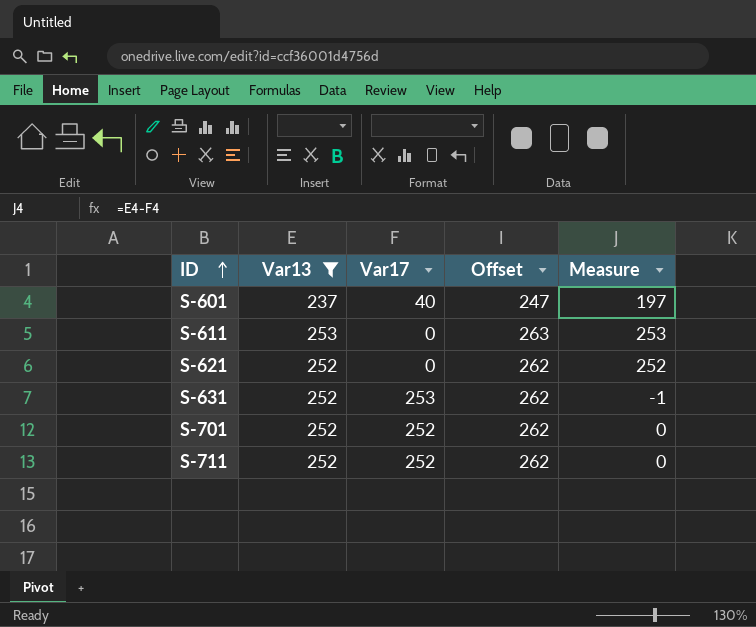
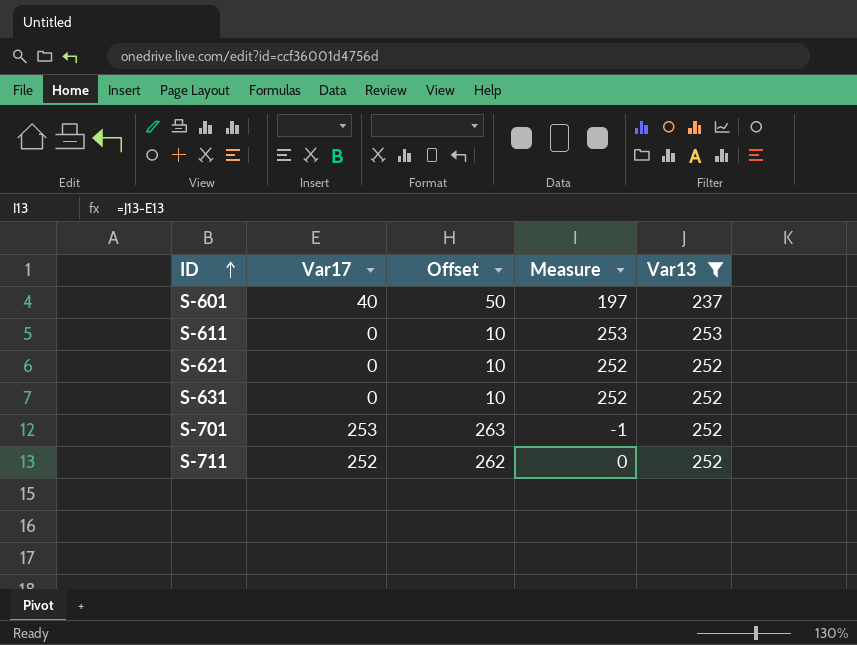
column Offset | formula: [Var13] + 10 -> [Var17] + 10
column Var13 | position: 2 -> 5
S-631 | Var17: 253 -> 0
S-631 | Measure: -1 -> 252
S-701 | Var17: 252 -> 253
S-701 | Measure: 0 -> -1

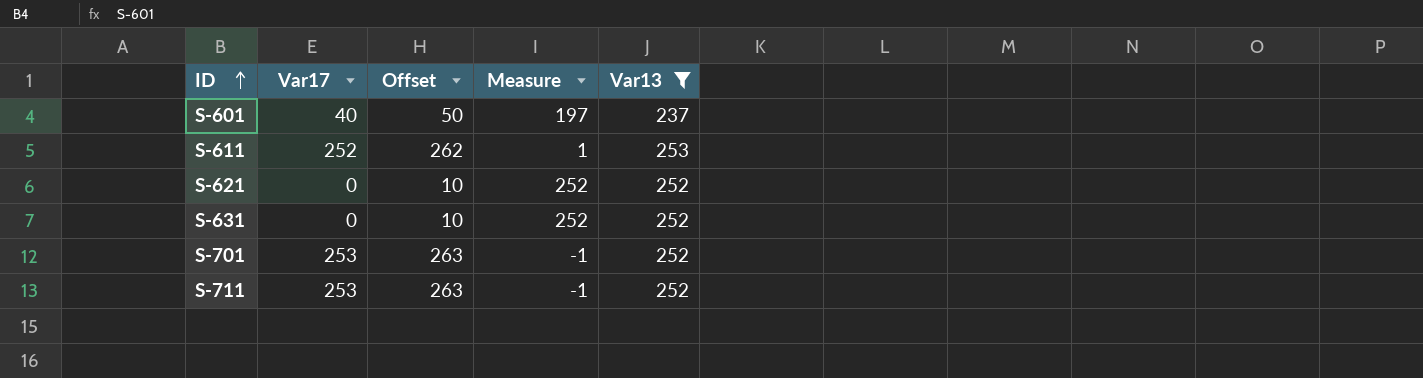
S-611 | Var17: 0 -> 252
S-611 | Offset: 10 -> 262
S-611 | Measure: 253 -> 1
S-711 | Var17: 252 -> 253
S-711 | Offset: 262 -> 263
S-711 | Measure: 0 -> -1

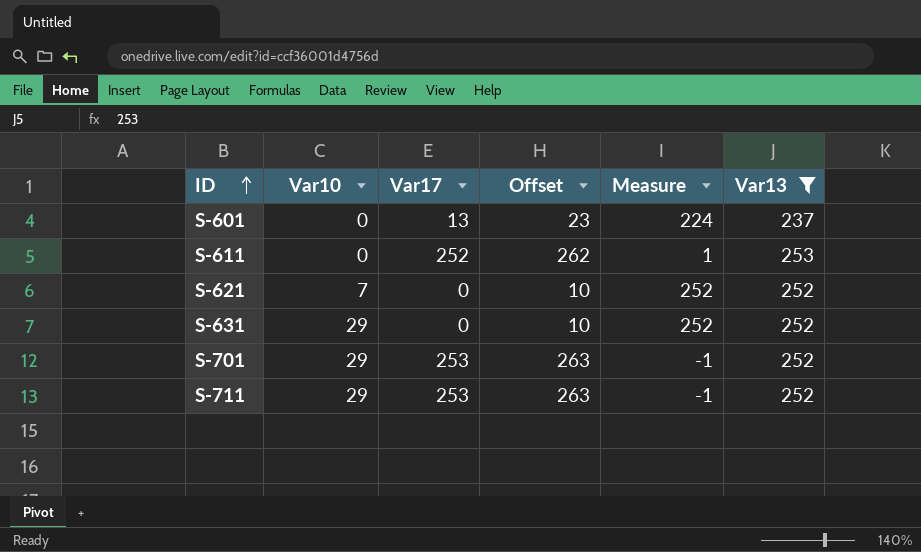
column Var10 | position: none -> 2
S-601 | Var17: 40 -> 13
S-601 | Offset: 50 -> 23
S-601 | Measure: 197 -> 224

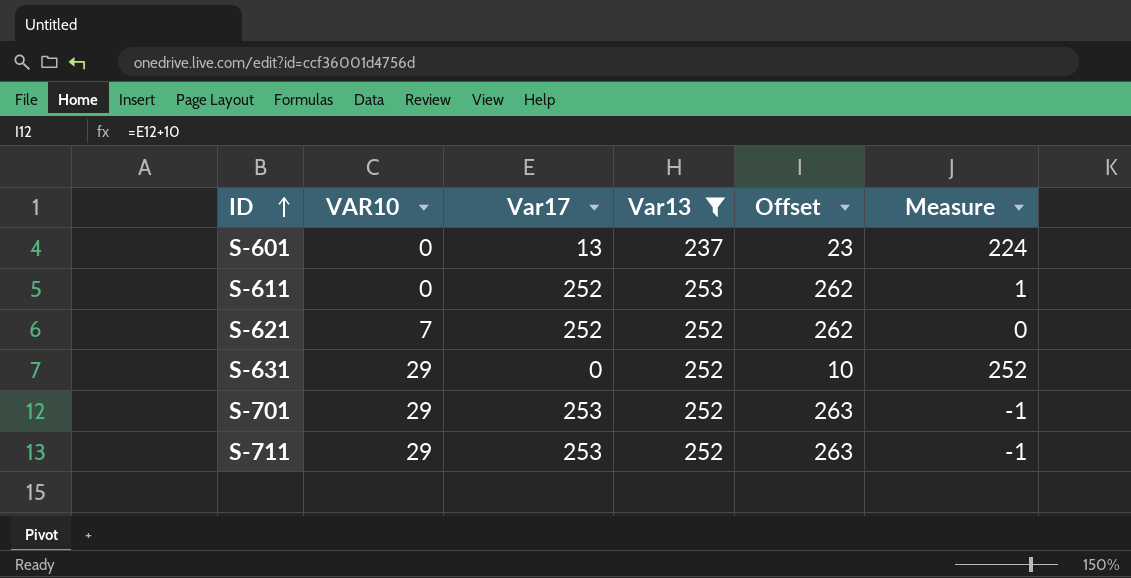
column name: Var10 -> VAR10
column Var13 | position: 6 -> 4
S-621 | Var17: 0 -> 252
S-621 | Offset: 10 -> 262
S-621 | Measure: 252 -> 0

